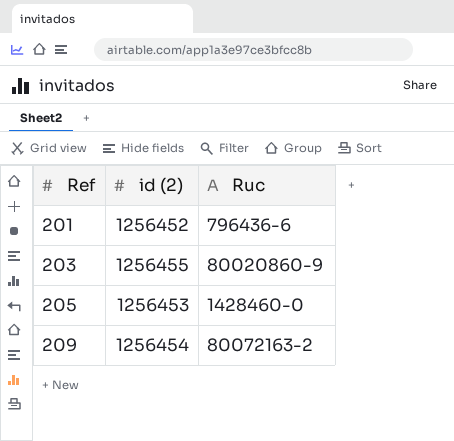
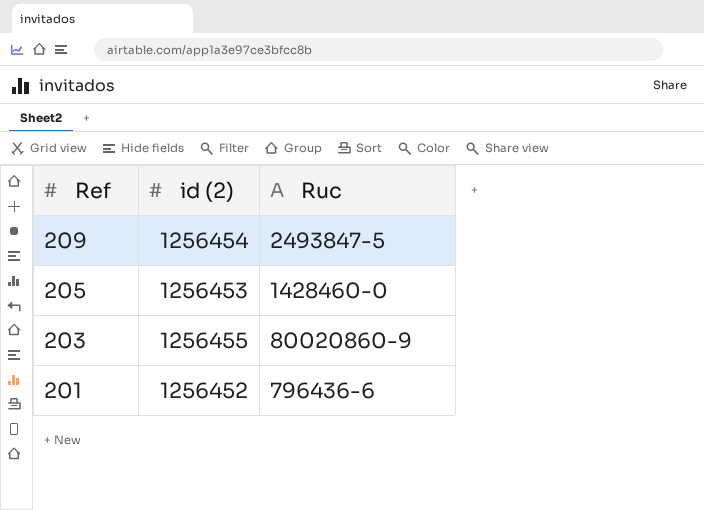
row order: Ref ascending -> Ref descending
209 | Ruc: 80072163-2 -> 2493847-5

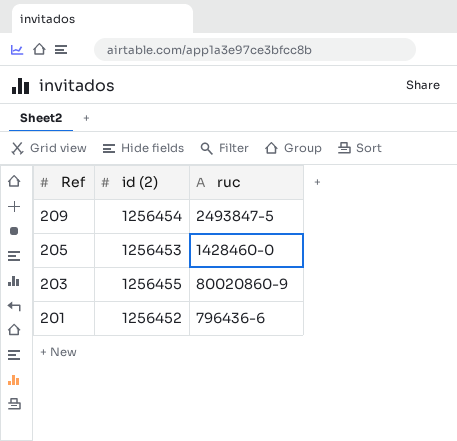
column name: Ruc -> ruc

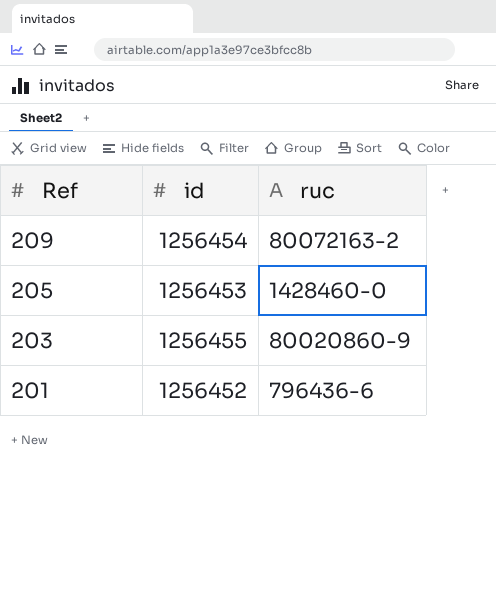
column name: id (2) -> id
209 | ruc: 2493847-5 -> 80072163-2

